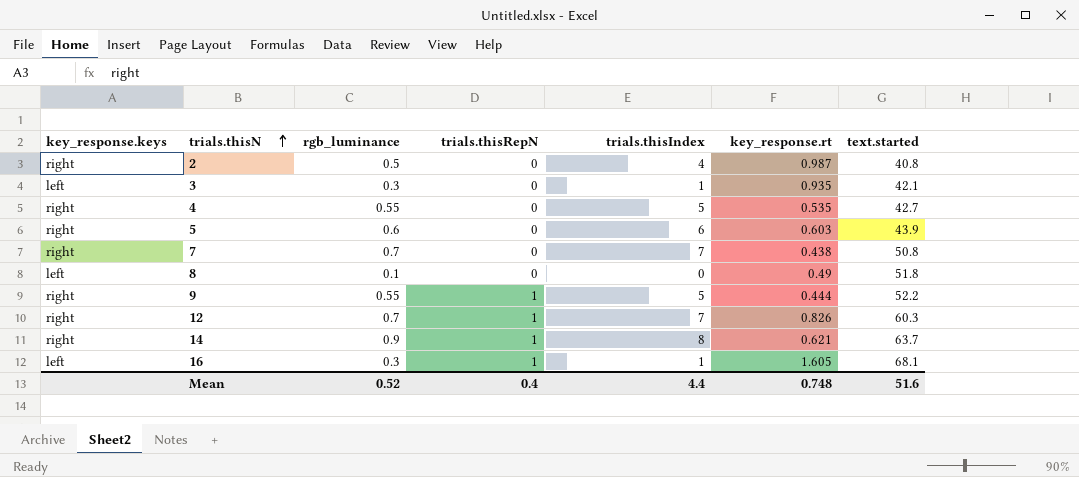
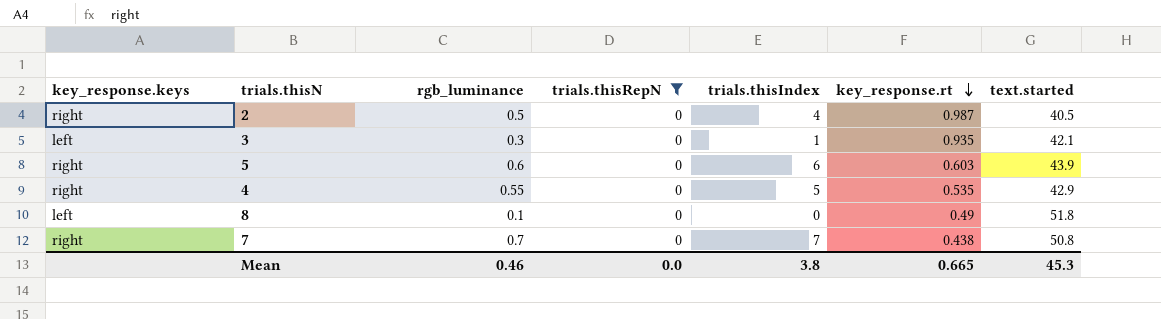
filter: none -> trials.thisRepN = 0
row order: trials.thisN ascending -> key_response.rt descending
2 | text.started: 40.8 -> 40.5
4 | text.started: 42.7 -> 42.9
Mean | rgb_luminance: 0.52 -> 0.46
Mean | trials.thisRepN: 0.4 -> 0.0
Mean | trials.thisIndex: 4.4 -> 3.8
Mean | key_response.rt: 0.748 -> 0.665
Mean | text.started: 51.6 -> 45.3

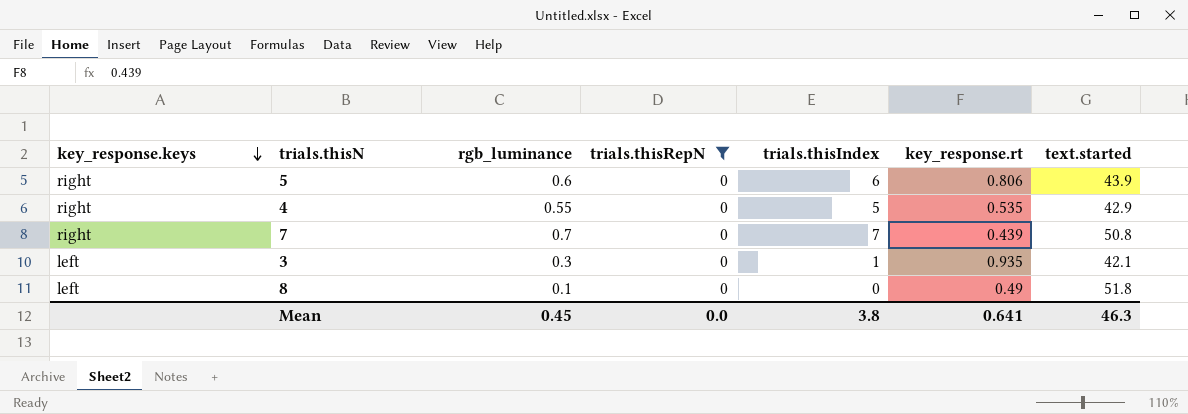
row order: key_response.rt descending -> key_response.keys descending
row 2: right | 0.5 | 0 | 4 | 0.987 | 40.5 -> none
5 | key_response.rt: 0.603 -> 0.806
7 | key_response.rt: 0.438 -> 0.439
Mean | rgb_luminance: 0.46 -> 0.45
Mean | key_response.rt: 0.665 -> 0.641
Mean | text.started: 45.3 -> 46.3

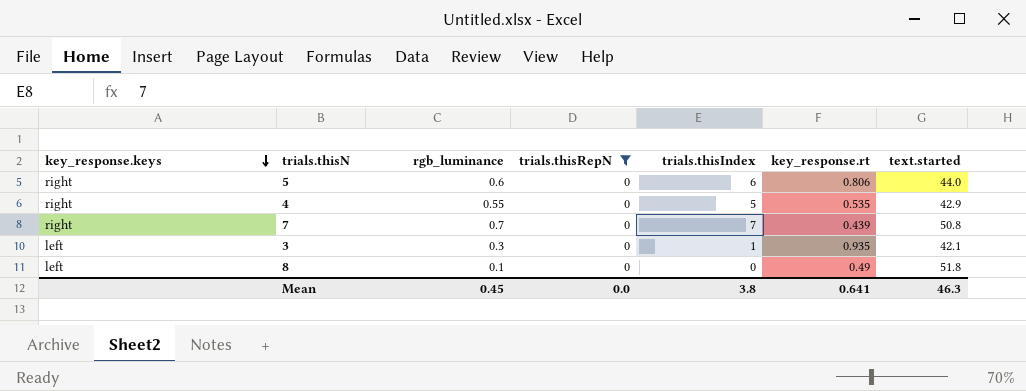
5 | text.started: 43.9 -> 44.0

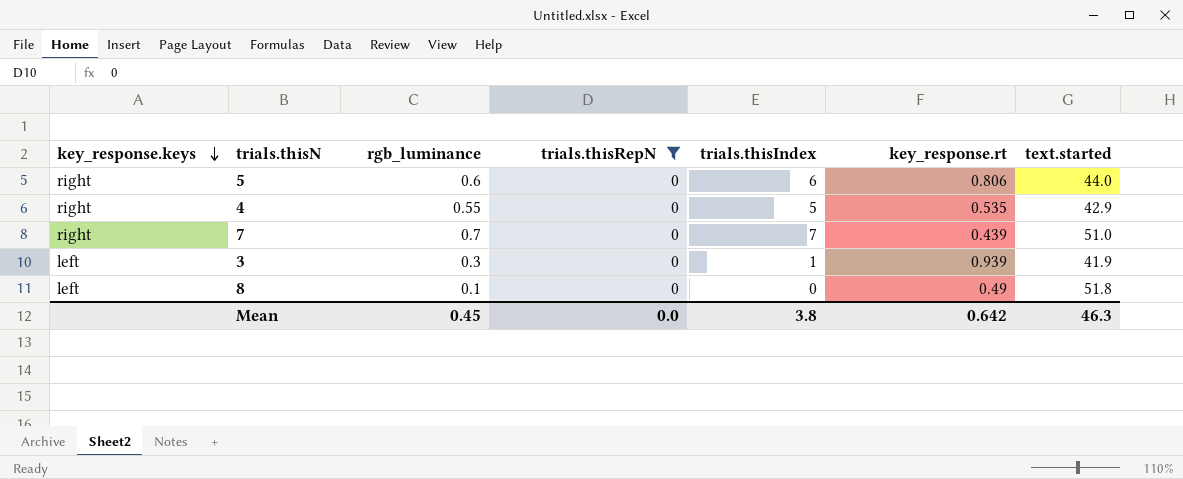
7 | text.started: 50.8 -> 51.0
3 | key_response.rt: 0.935 -> 0.939
3 | text.started: 42.1 -> 41.9
Mean | key_response.rt: 0.641 -> 0.642

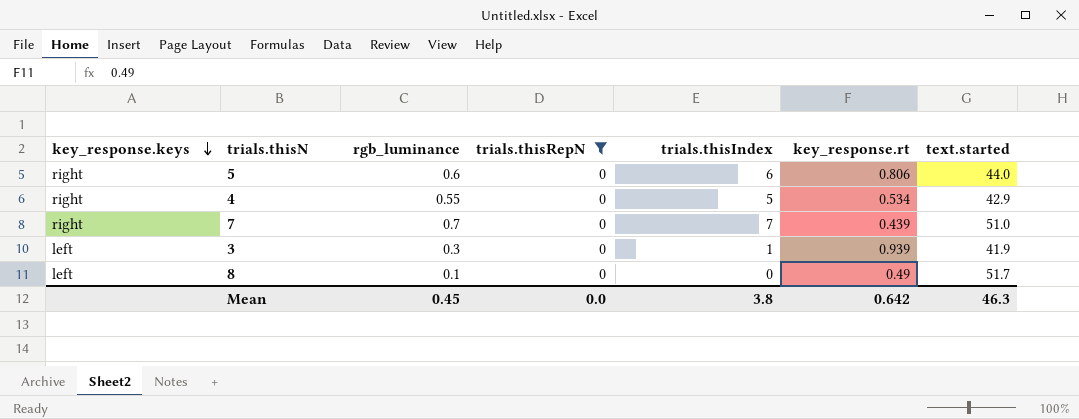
4 | key_response.rt: 0.535 -> 0.534
8 | text.started: 51.8 -> 51.7

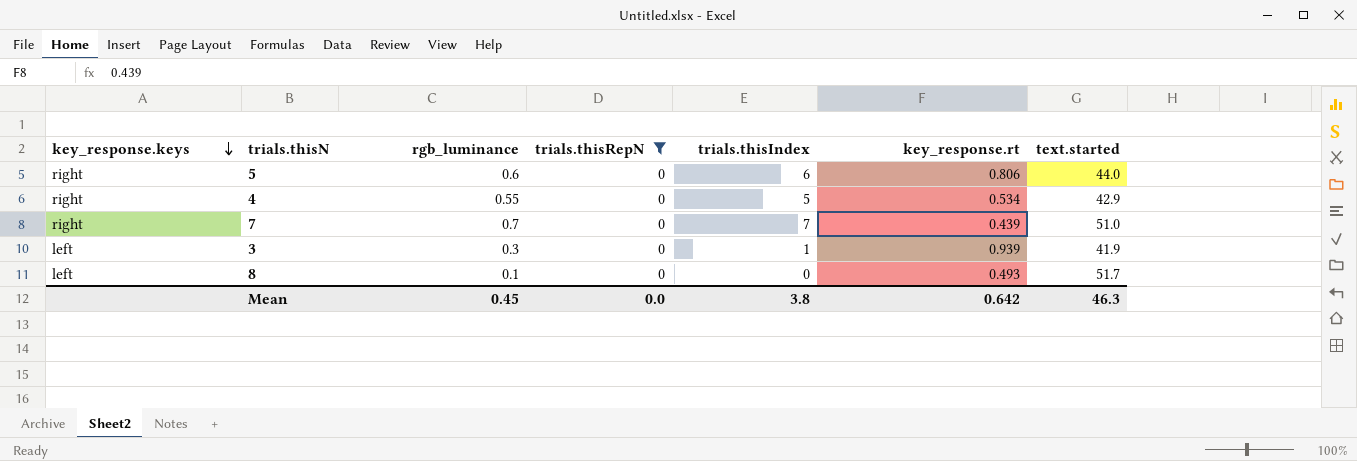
8 | key_response.rt: 0.49 -> 0.493

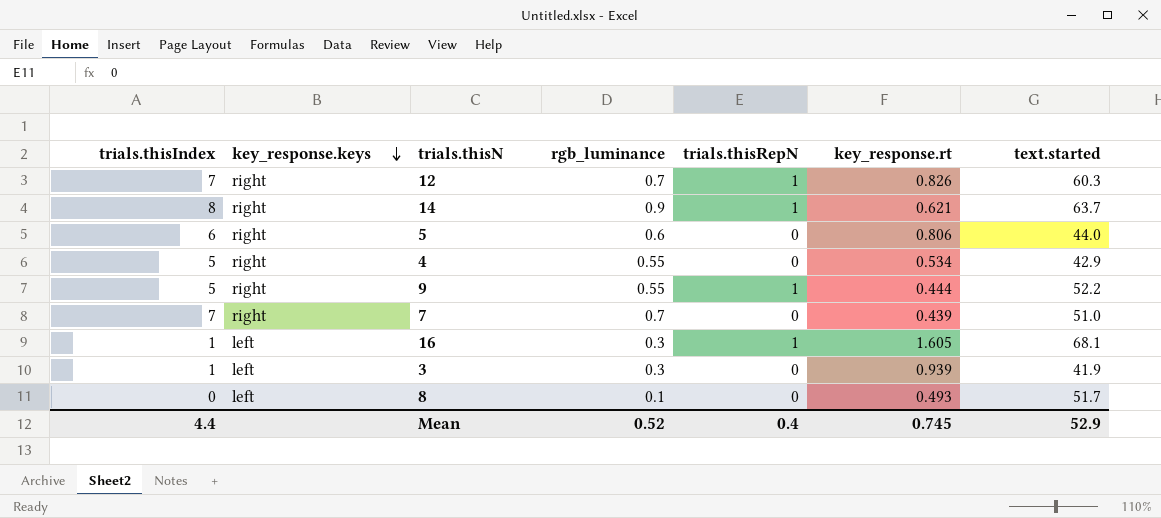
filter: trials.thisRepN = 0 -> none
column trials.thisIndex | position: 5 -> 1
Mean | trials.thisIndex: 3.8 -> 4.4
Mean | rgb_luminance: 0.45 -> 0.52
Mean | trials.thisRepN: 0.0 -> 0.4
Mean | key_response.rt: 0.642 -> 0.745
Mean | text.started: 46.3 -> 52.9

